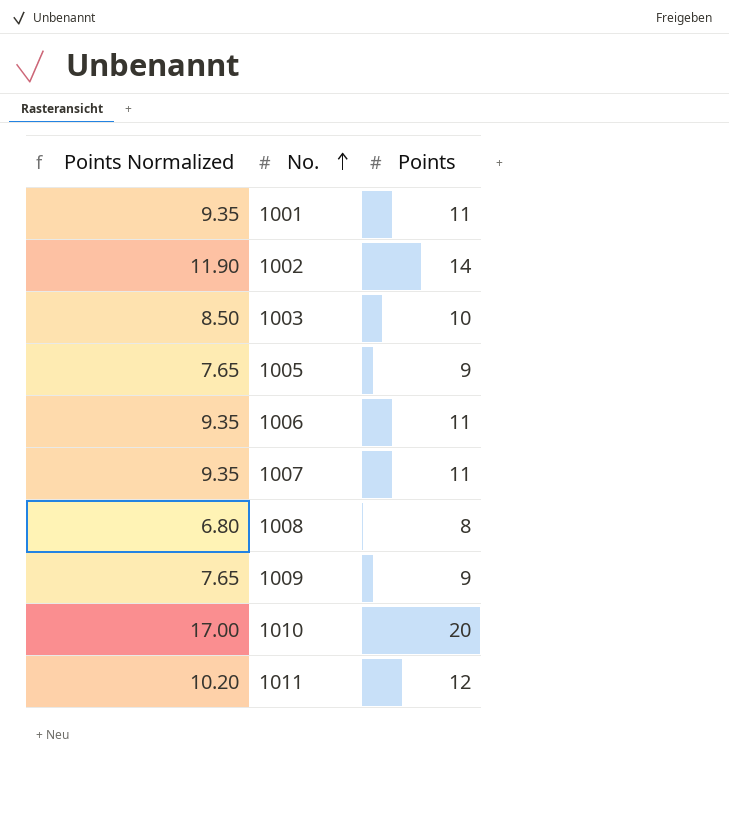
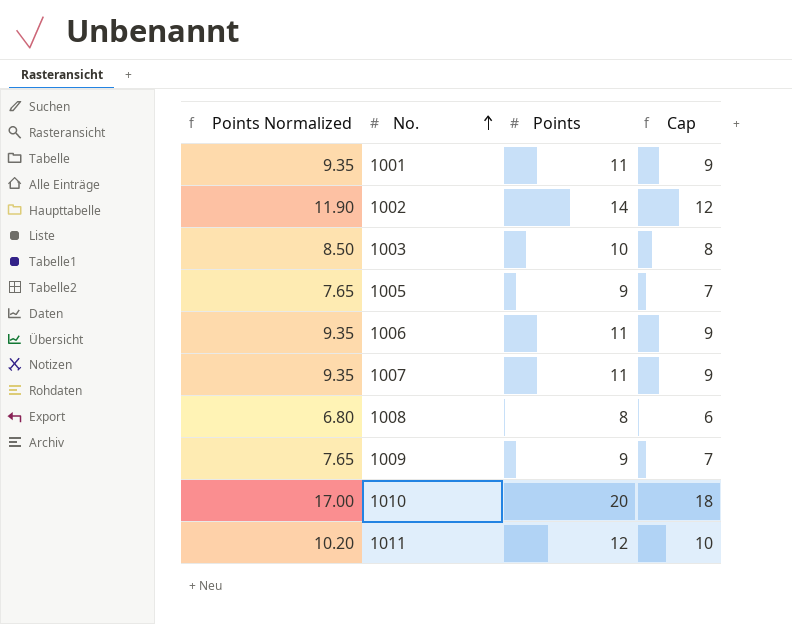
column Cap | formula: none -> [Points] - 2

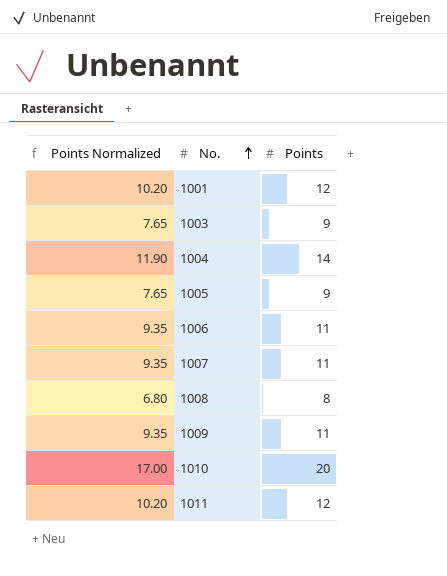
column Cap | formula: [Points] - 2 -> none
row 1002: 11.90 | 14 | 12 -> none
1001 | Points Normalized: 9.35 -> 10.20
1001 | Points: 11 -> 12
1003 | Points Normalized: 8.50 -> 7.65
1003 | Points: 10 -> 9
row 1004: none -> 11.90 | 14
1009 | Points Normalized: 7.65 -> 9.35
1009 | Points: 9 -> 11

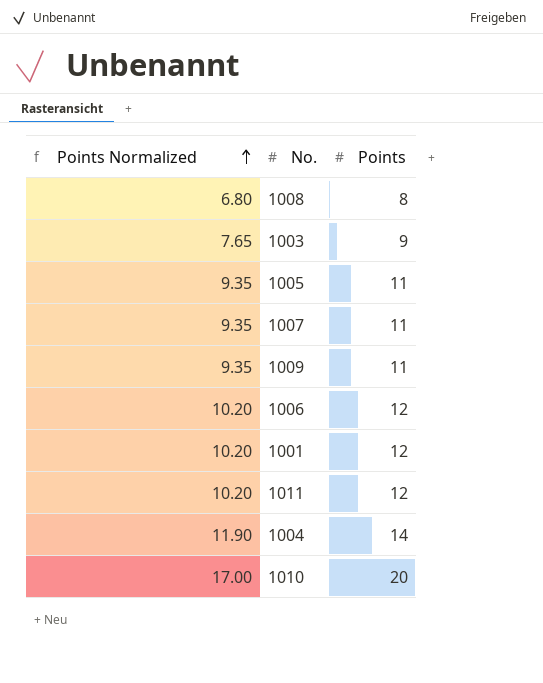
row order: No. ascending -> Points Normalized ascending
1005 | Points Normalized: 7.65 -> 9.35
1005 | Points: 9 -> 11
1006 | Points Normalized: 9.35 -> 10.20
1006 | Points: 11 -> 12

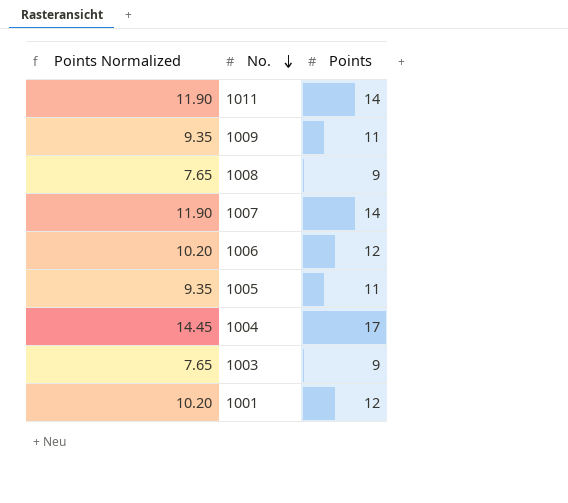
row order: Points Normalized ascending -> No. descending
row 1010: 17.00 | 20 -> none
1011 | Points Normalized: 10.20 -> 11.90
1011 | Points: 12 -> 14
1008 | Points Normalized: 6.80 -> 7.65
1008 | Points: 8 -> 9
1007 | Points Normalized: 9.35 -> 11.90
1007 | Points: 11 -> 14
1004 | Points Normalized: 11.90 -> 14.45
1004 | Points: 14 -> 17

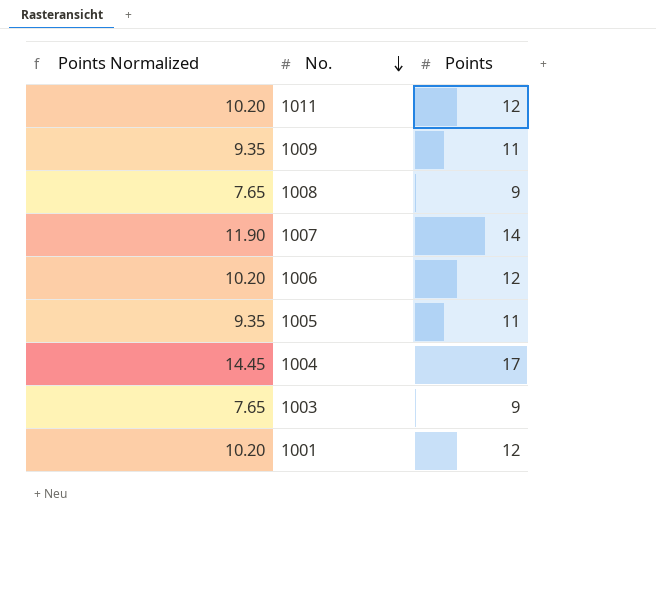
1011 | Points Normalized: 11.90 -> 10.20
1011 | Points: 14 -> 12

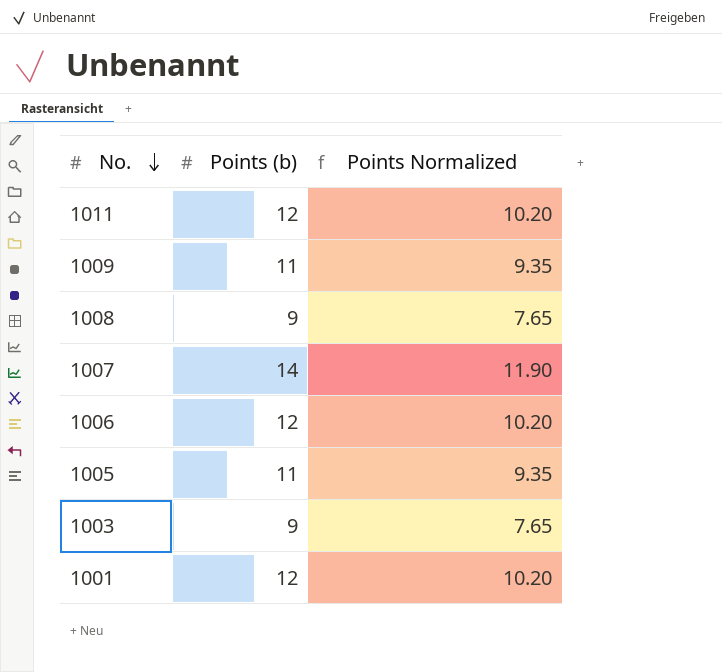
column name: Points -> Points (b)
column Points Normalized | position: 1 -> 3
row 1004: 14.45 | 17 -> none

